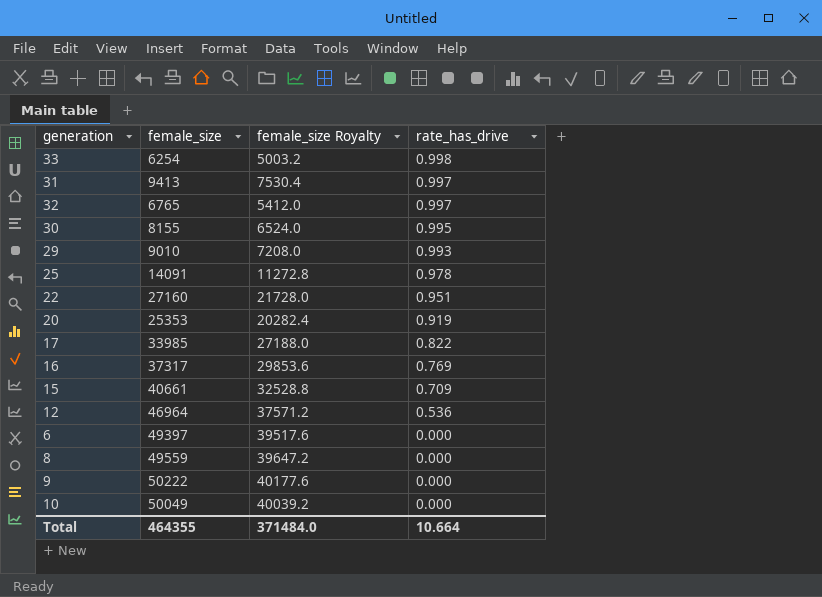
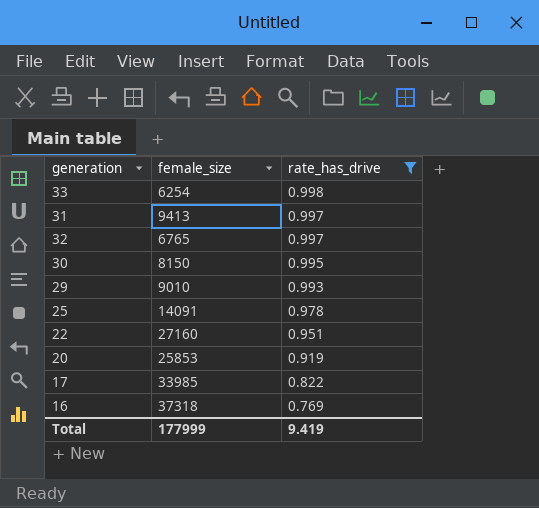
filter: none -> rate_has_drive >= 0.769
column female_size Royalty | formula: [female_size] * 0.8 -> none
30 | female_size: 8155 -> 8150
20 | female_size: 25353 -> 25853
16 | female_size: 37317 -> 37318
Total | female_size: 464355 -> 177999
Total | rate_has_drive: 10.664 -> 9.419

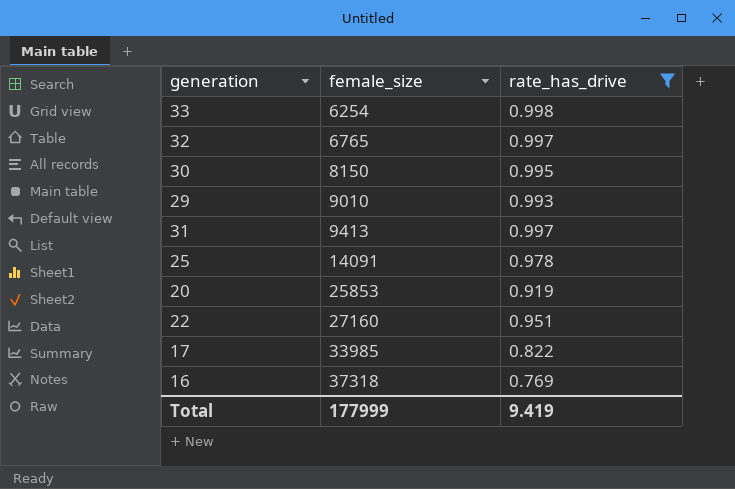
row order: rate_has_drive descending -> female_size ascending

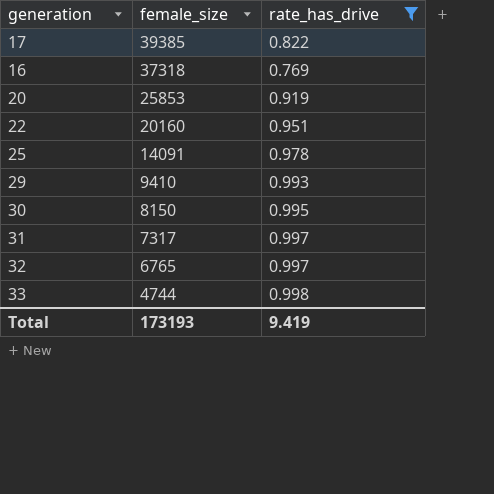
row order: female_size ascending -> female_size descending
17 | female_size: 33985 -> 39385
22 | female_size: 27160 -> 20160
29 | female_size: 9010 -> 9410
31 | female_size: 9413 -> 7317
33 | female_size: 6254 -> 4744
Total | female_size: 177999 -> 173193

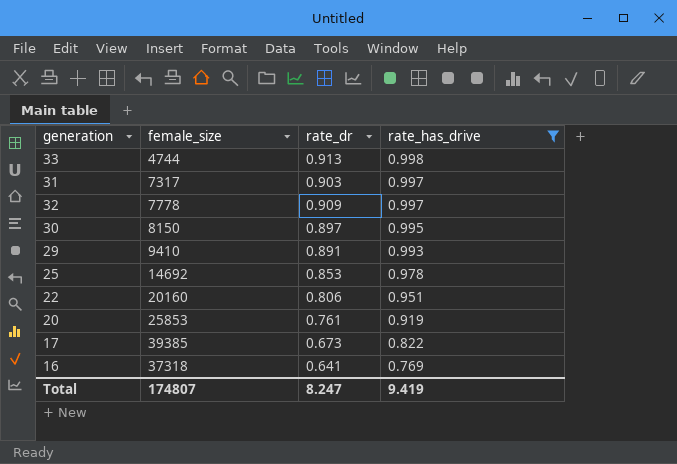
row order: female_size descending -> rate_has_drive descending
column rate_dr | position: none -> 3
32 | female_size: 6765 -> 7778
25 | female_size: 14091 -> 14692
Total | female_size: 173193 -> 174807

